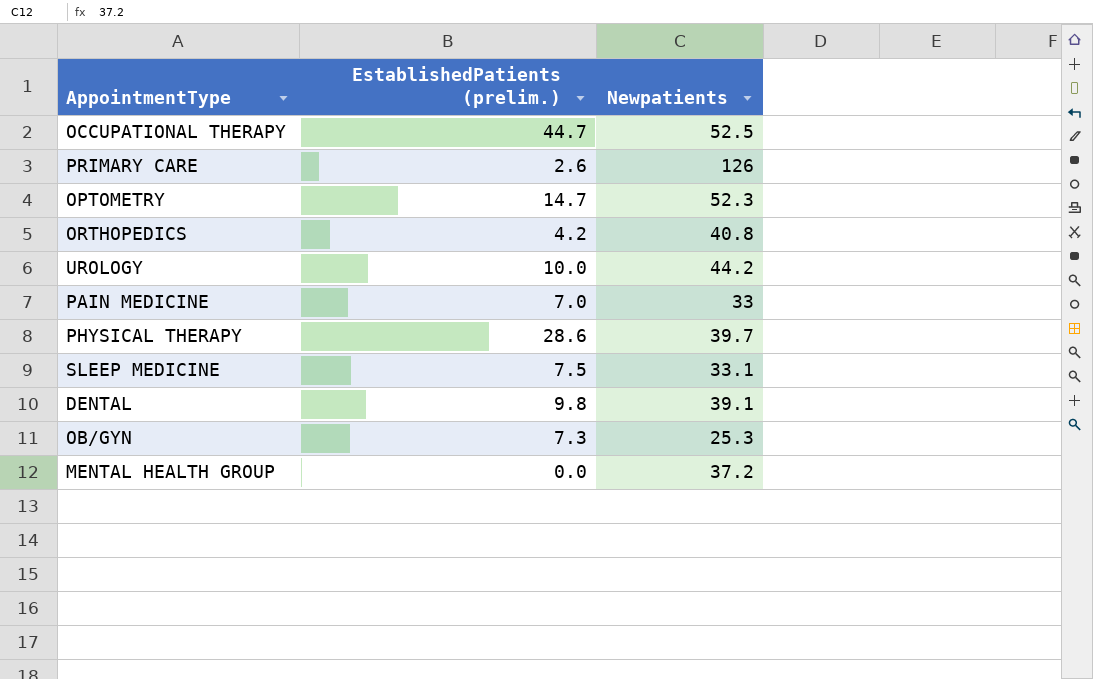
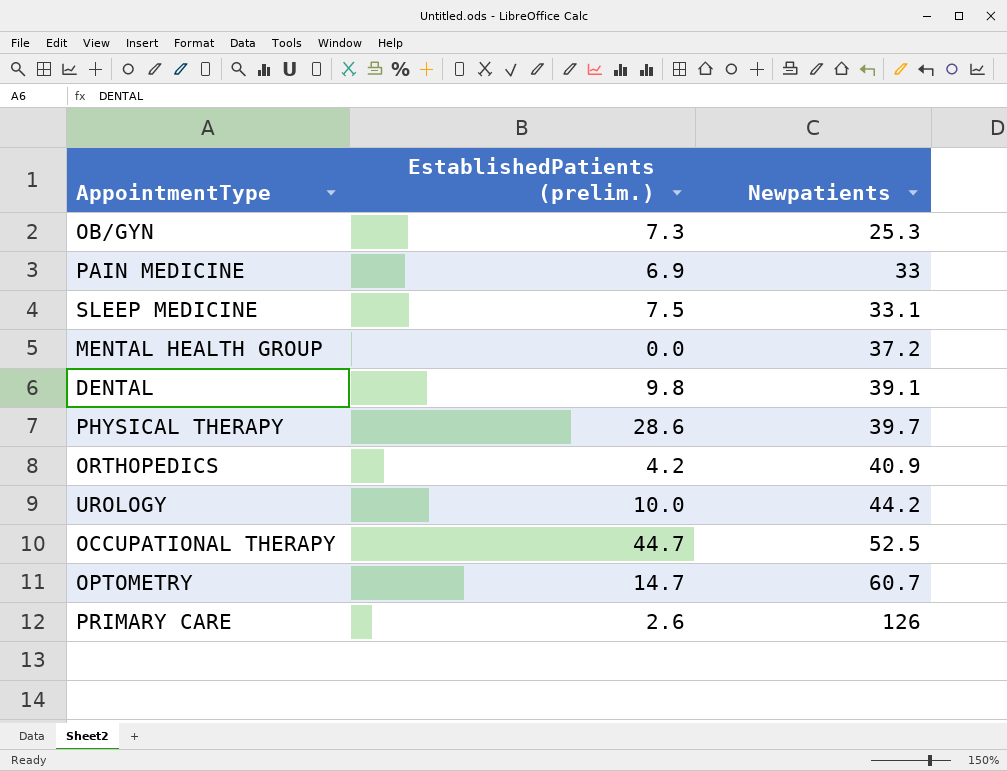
row order: none -> Newpatients ascending
PAIN MEDICINE | EstablishedPatients (prelim.): 7.0 -> 6.9
ORTHOPEDICS | Newpatients: 40.8 -> 40.9
OPTOMETRY | Newpatients: 52.3 -> 60.7

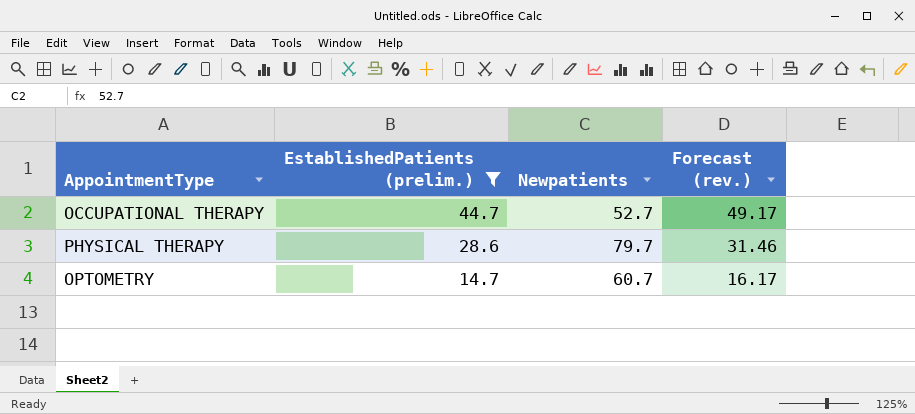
filter: none -> EstablishedPatients (prelim.) >= 14.7
row order: Newpatients ascending -> EstablishedPatients (prelim.) descending
column Forecast (rev.) | formula: none -> [EstablishedPatients (prelim.)] * 1.1
OCCUPATIONAL THERAPY | Newpatients: 52.5 -> 52.7
PHYSICAL THERAPY | Newpatients: 39.7 -> 79.7

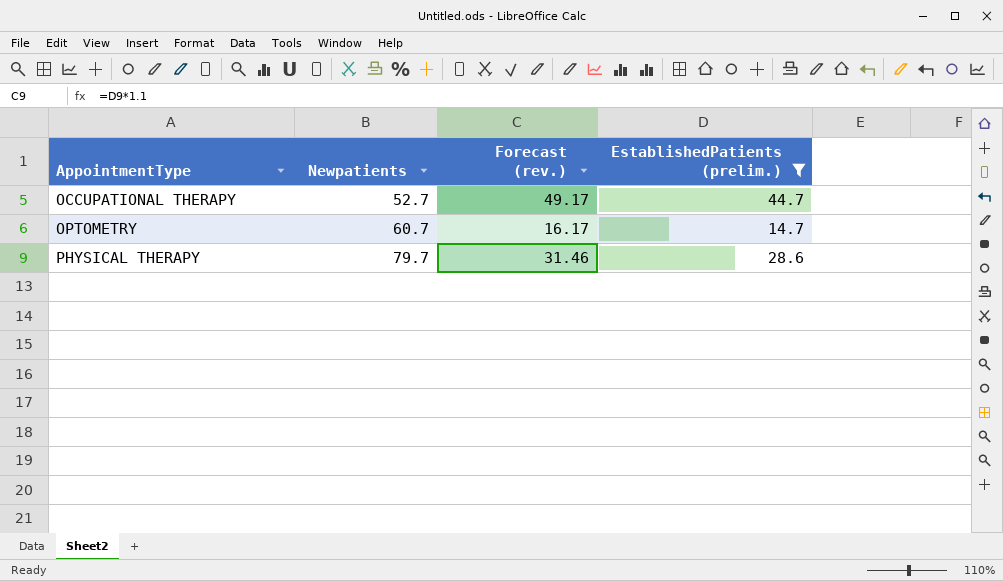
row order: EstablishedPatients (prelim.) descending -> AppointmentType ascending
column EstablishedPatients (prelim.) | position: 2 -> 4

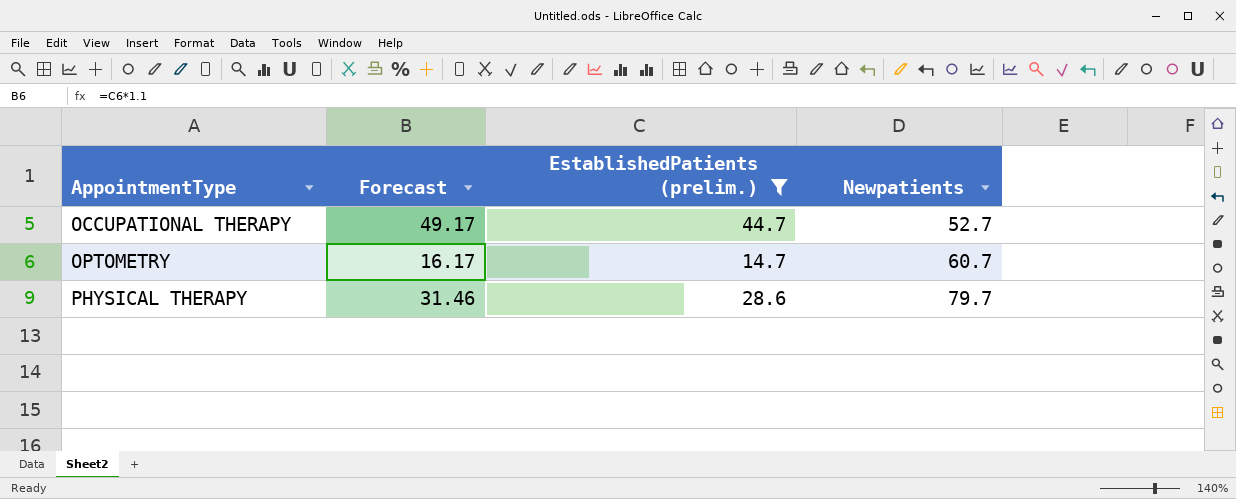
column name: Forecast (rev.) -> Forecast
column Newpatients | position: 2 -> 4

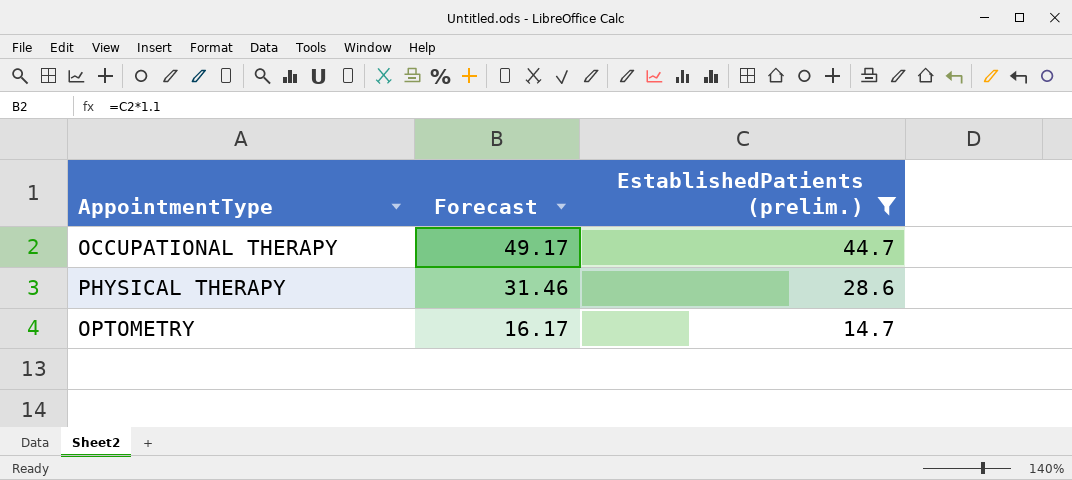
row order: AppointmentType ascending -> Forecast descending
column Newpatients | position: 4 -> none

